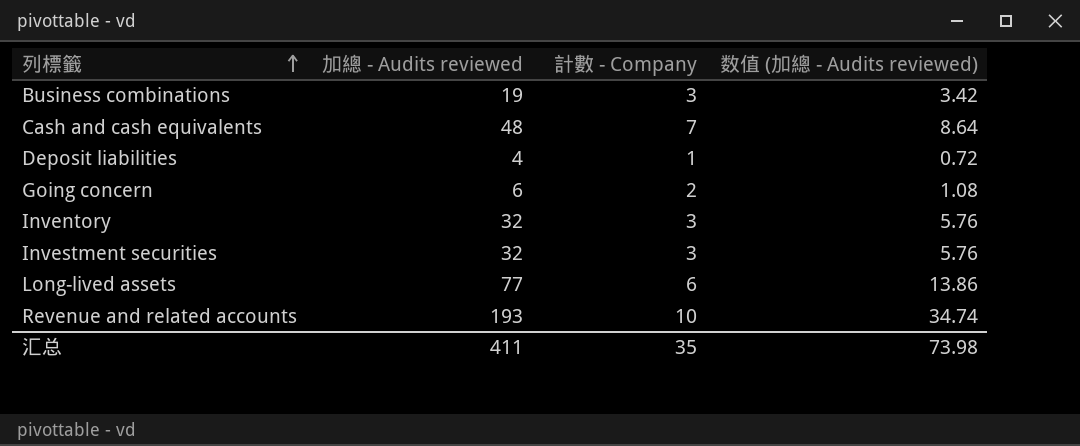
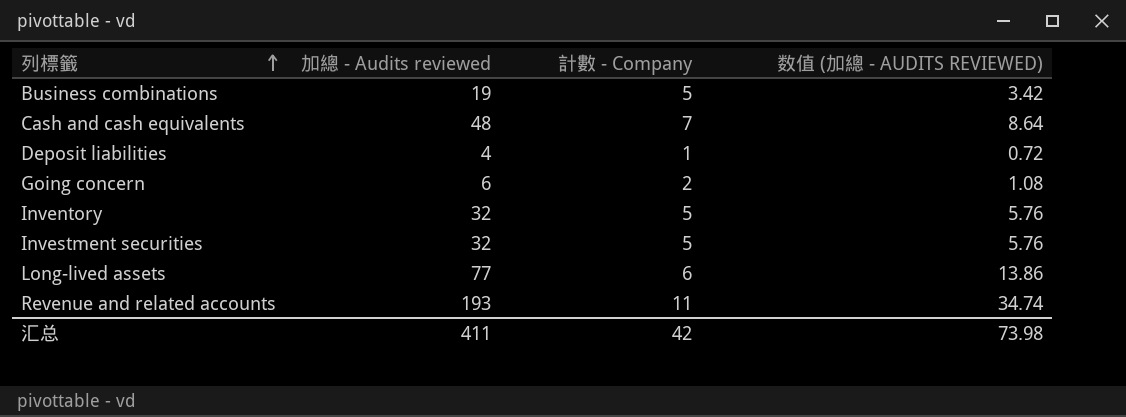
column name: 数值 (加總 - Audits reviewed) -> 数值 (加總 - AUDITS REVIEWED)
Business combinations | 計數 - Company: 3 -> 5
Inventory | 計數 - Company: 3 -> 5
Investment securities | 計數 - Company: 3 -> 5
Revenue and related accounts | 計數 - Company: 10 -> 11
汇总 | 計數 - Company: 35 -> 42

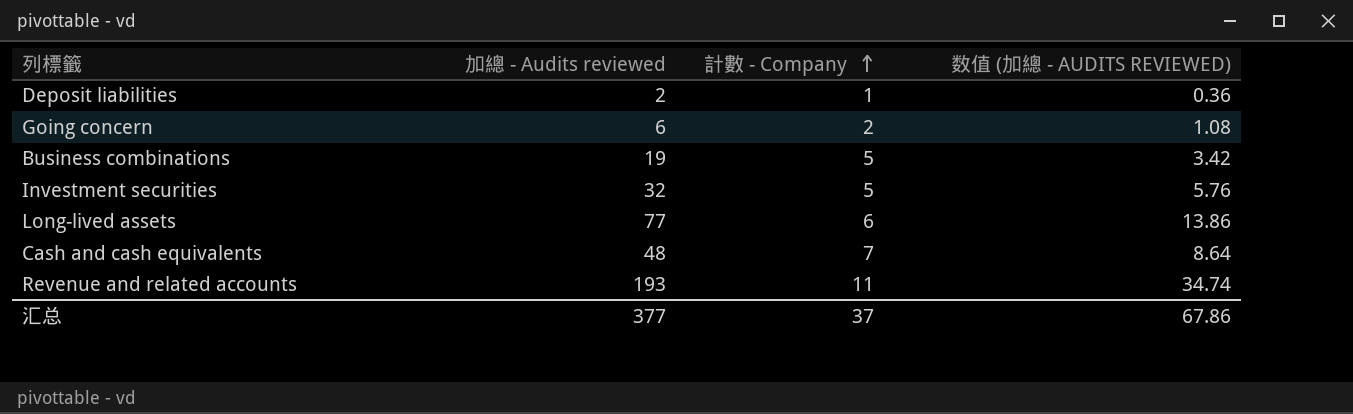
row order: 列標籤 ascending -> 計數 - Company ascending
row Inventory: 32 | 5 | 5.76 -> none
Deposit liabilities | 加總 - Audits reviewed: 4 -> 2
Deposit liabilities | 数值 (加總 - AUDITS REVIEWED): 0.72 -> 0.36
汇总 | 加總 - Audits reviewed: 411 -> 377
汇总 | 計數 - Company: 42 -> 37
汇总 | 数值 (加總 - AUDITS REVIEWED): 73.98 -> 67.86

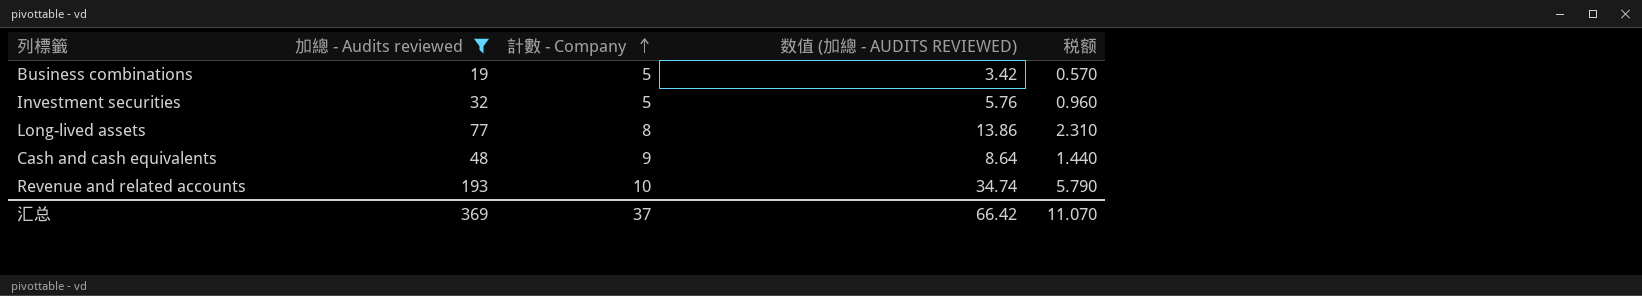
filter: none -> 加總 - Audits reviewed >= 19
column 税额 | formula: none -> [加總 - Audits reviewed] * 0.03
Long-lived assets | 計數 - Company: 6 -> 8
Cash and cash equivalents | 計數 - Company: 7 -> 9
Revenue and related accounts | 計數 - Company: 11 -> 10
汇总 | 加總 - Audits reviewed: 377 -> 369
汇总 | 数值 (加總 - AUDITS REVIEWED): 67.86 -> 66.42

